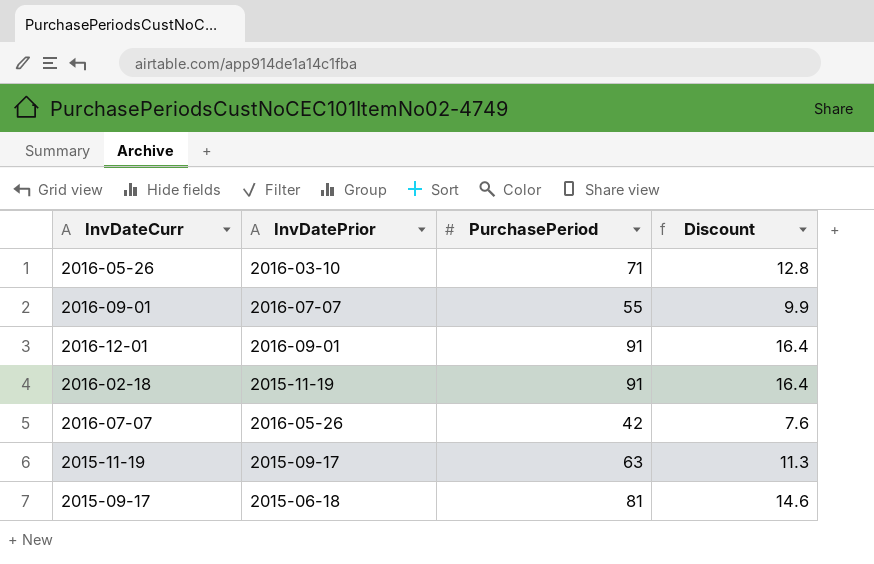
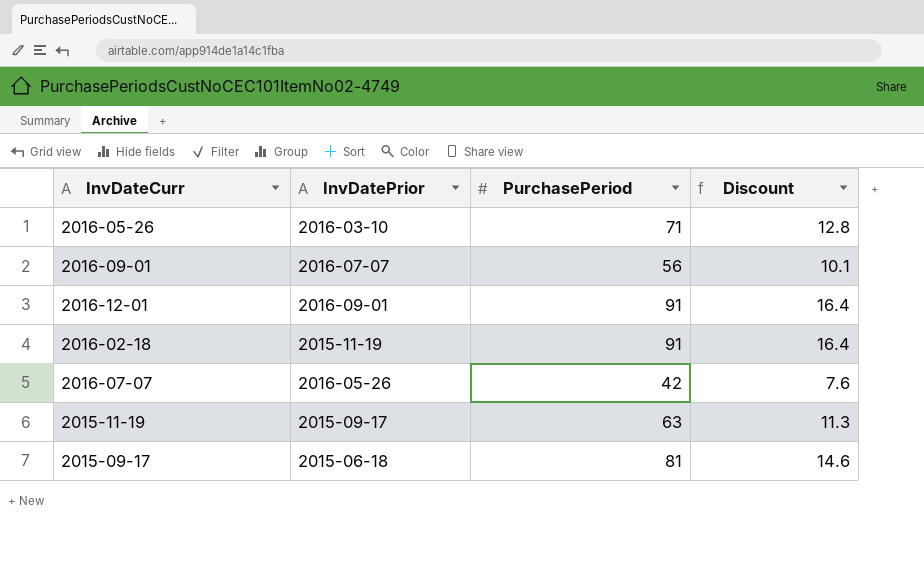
2016-09-01 | PurchasePeriod: 55 -> 56
2016-09-01 | Discount: 9.9 -> 10.1

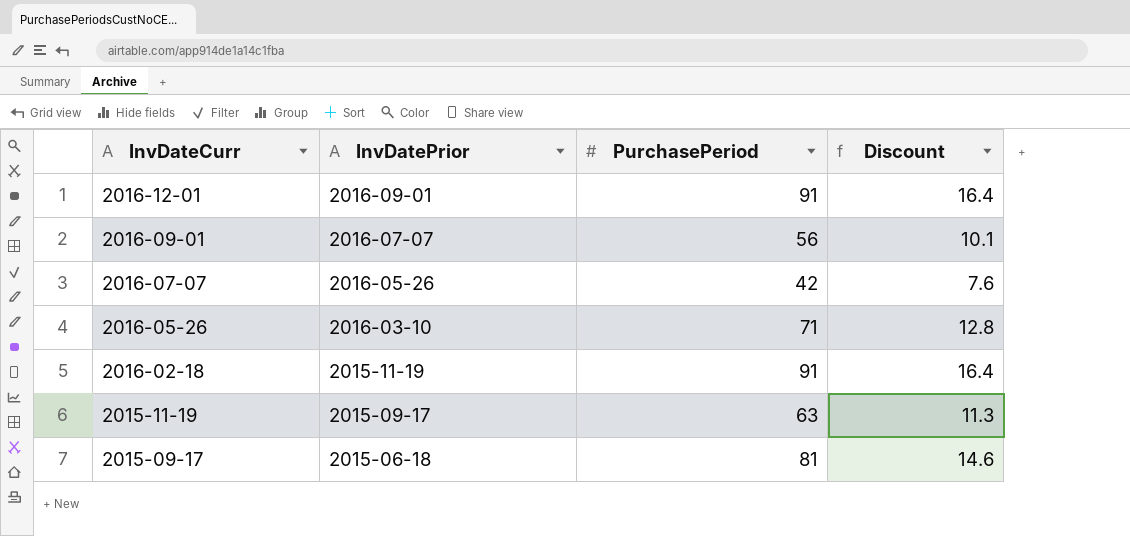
row order: none -> InvDateCurr descending

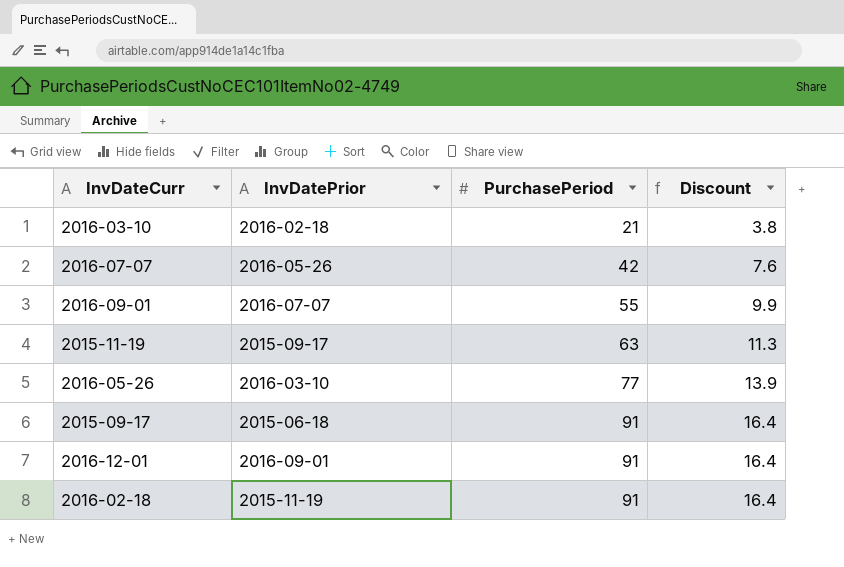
row order: InvDateCurr descending -> PurchasePeriod ascending
row 2016-03-10: none -> 2016-02-18 | 21 | 3.8
2016-09-01 | PurchasePeriod: 56 -> 55
2016-09-01 | Discount: 10.1 -> 9.9
2016-05-26 | PurchasePeriod: 71 -> 77
2016-05-26 | Discount: 12.8 -> 13.9
2015-09-17 | PurchasePeriod: 81 -> 91
2015-09-17 | Discount: 14.6 -> 16.4

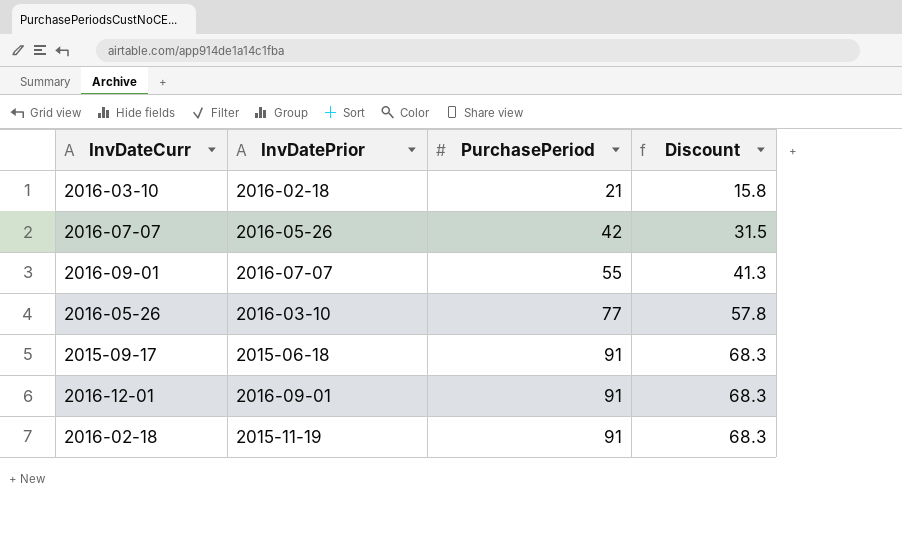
column Discount | formula: [PurchasePeriod] * 0.18 -> [PurchasePeriod] * 0.75
row 2015-11-19: 2015-09-17 | 63 | 11.3 -> none

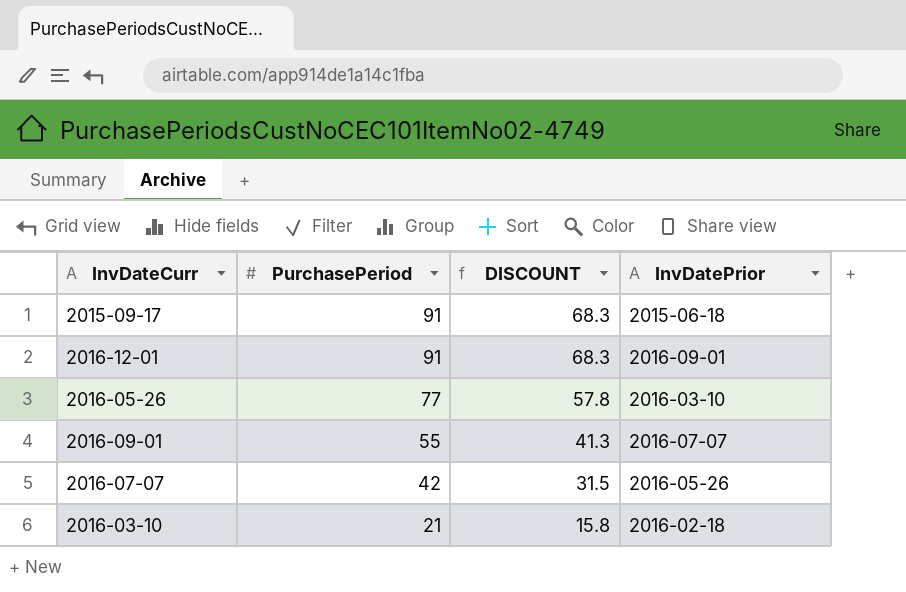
row order: PurchasePeriod ascending -> PurchasePeriod descending
column name: Discount -> DISCOUNT
column InvDatePrior | position: 2 -> 4
row 2016-02-18: 2015-11-19 | 91 | 68.3 -> none

